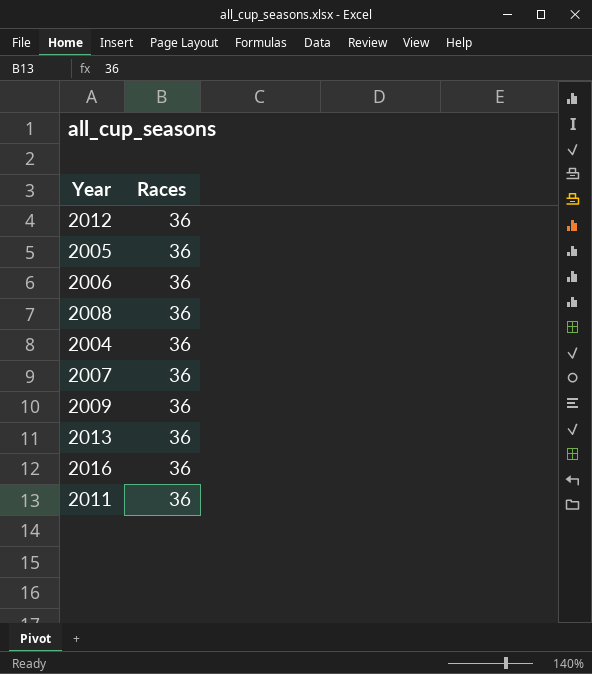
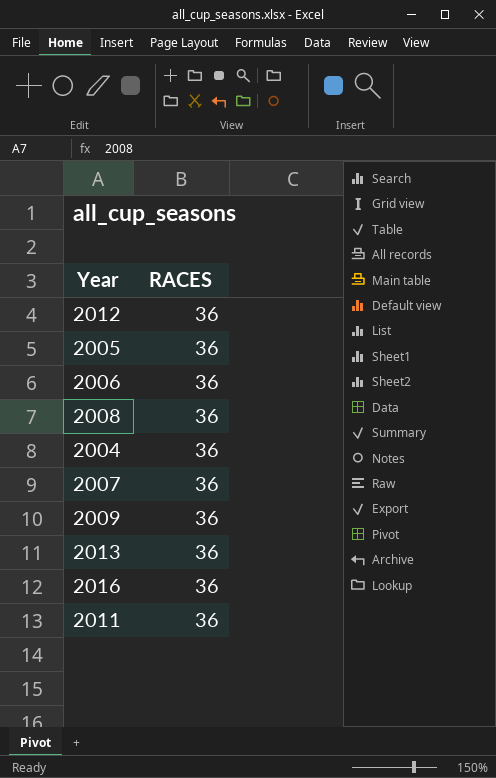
column name: Races -> RACES

